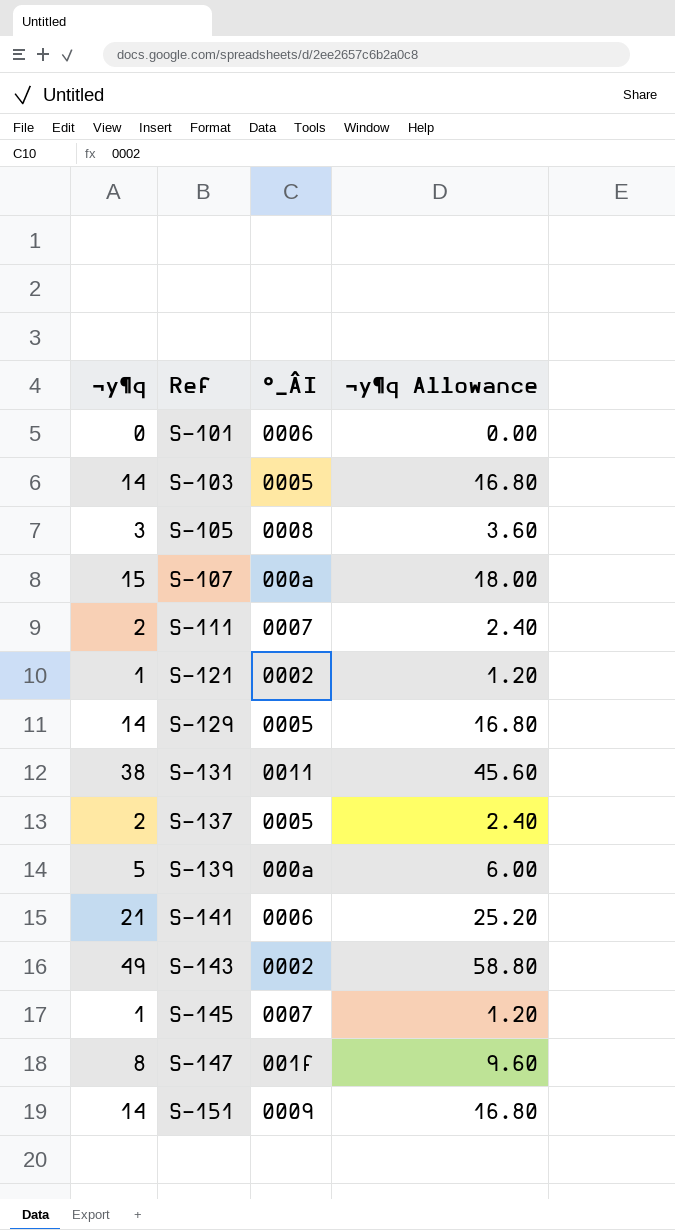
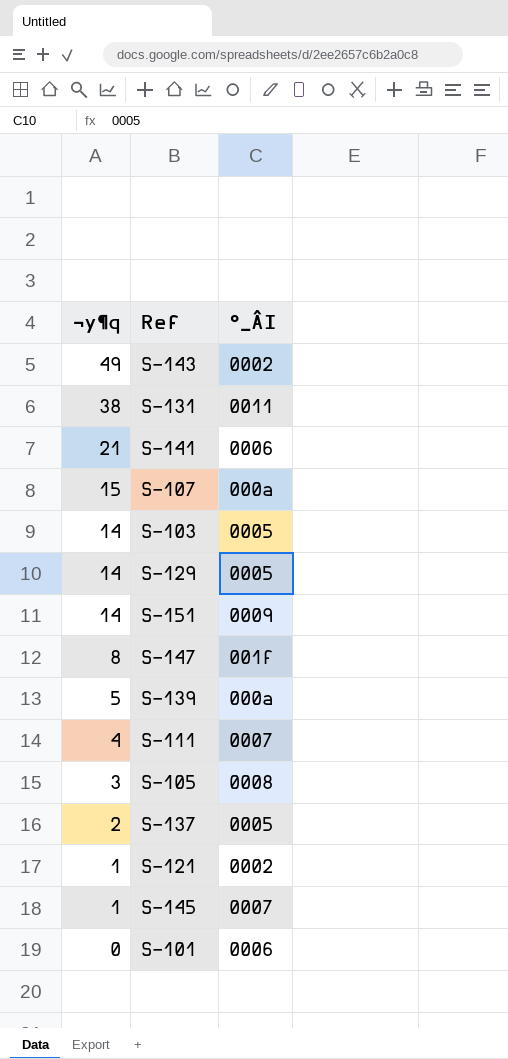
row order: Ref ascending -> ¬y¶q descending
column ¬y¶q Allowance | formula: [¬y¶q] * 1.2 -> none
S-111 | ¬y¶q: 2 -> 4

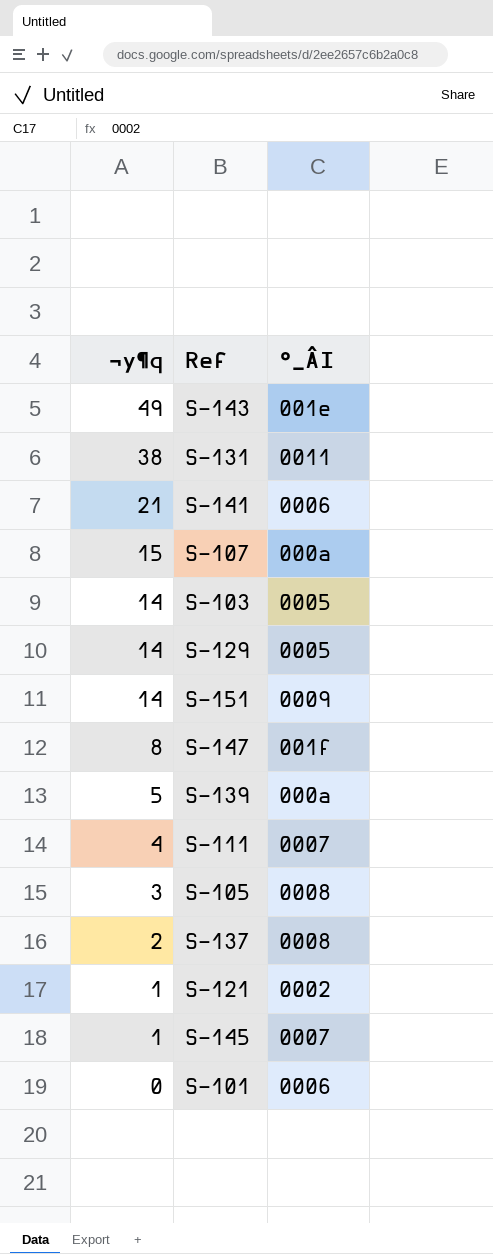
S-143 | °_ÂI: 0002 -> 001e
S-137 | °_ÂI: 0005 -> 0008

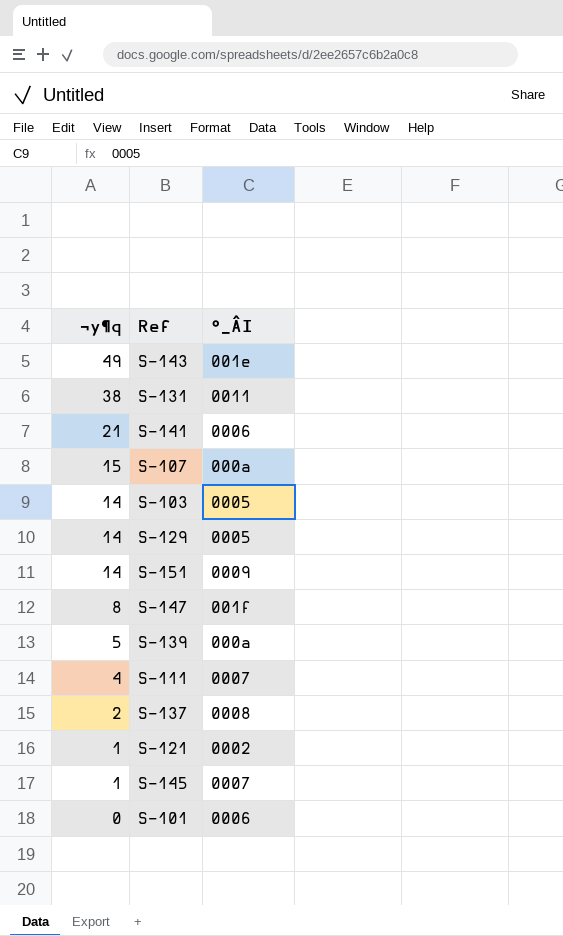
row S-105: 3 | 0008 -> none

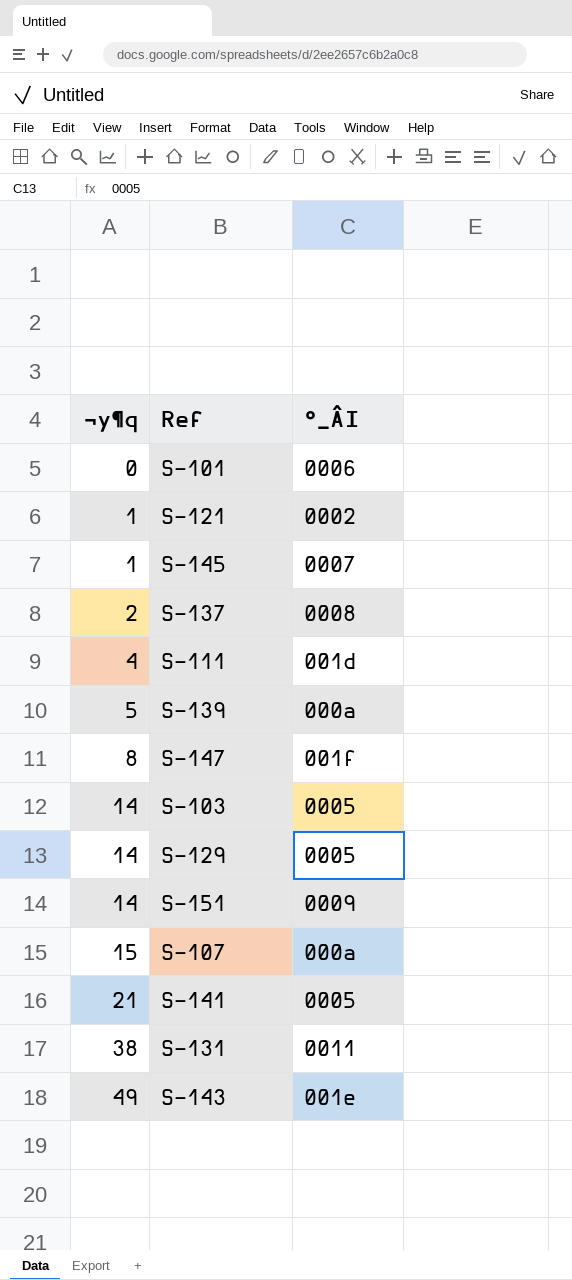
row order: ¬y¶q descending -> ¬y¶q ascending
S-111 | °_ÂI: 0007 -> 001d
S-141 | °_ÂI: 0006 -> 0005

